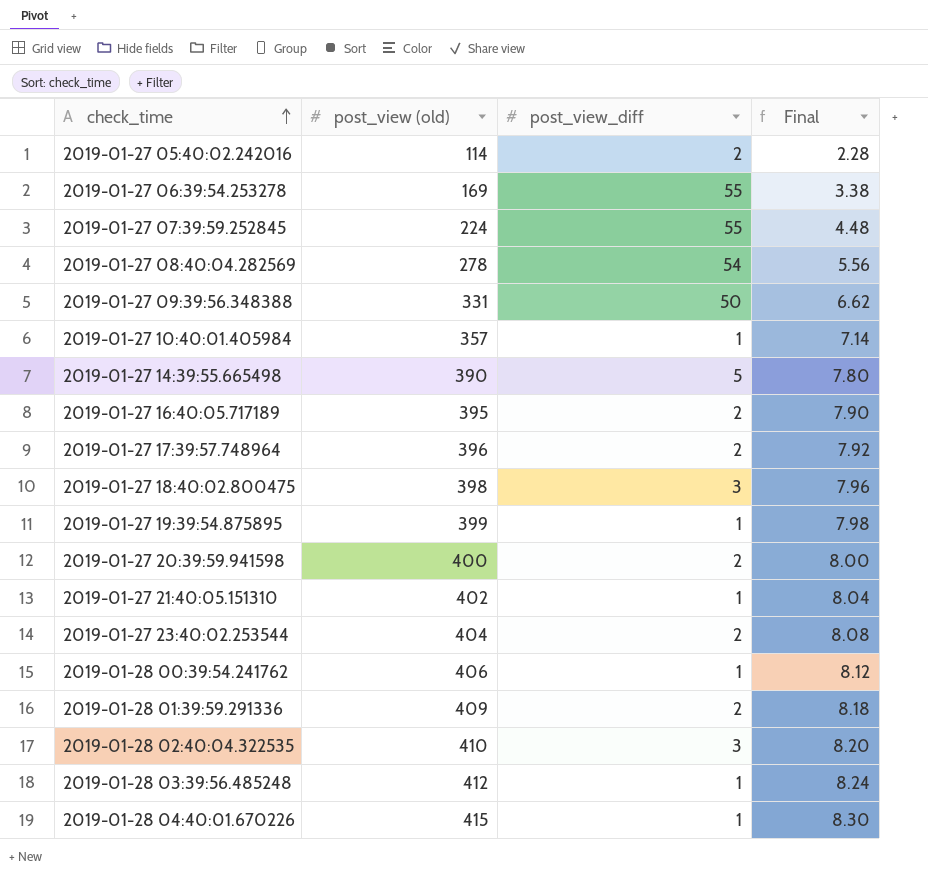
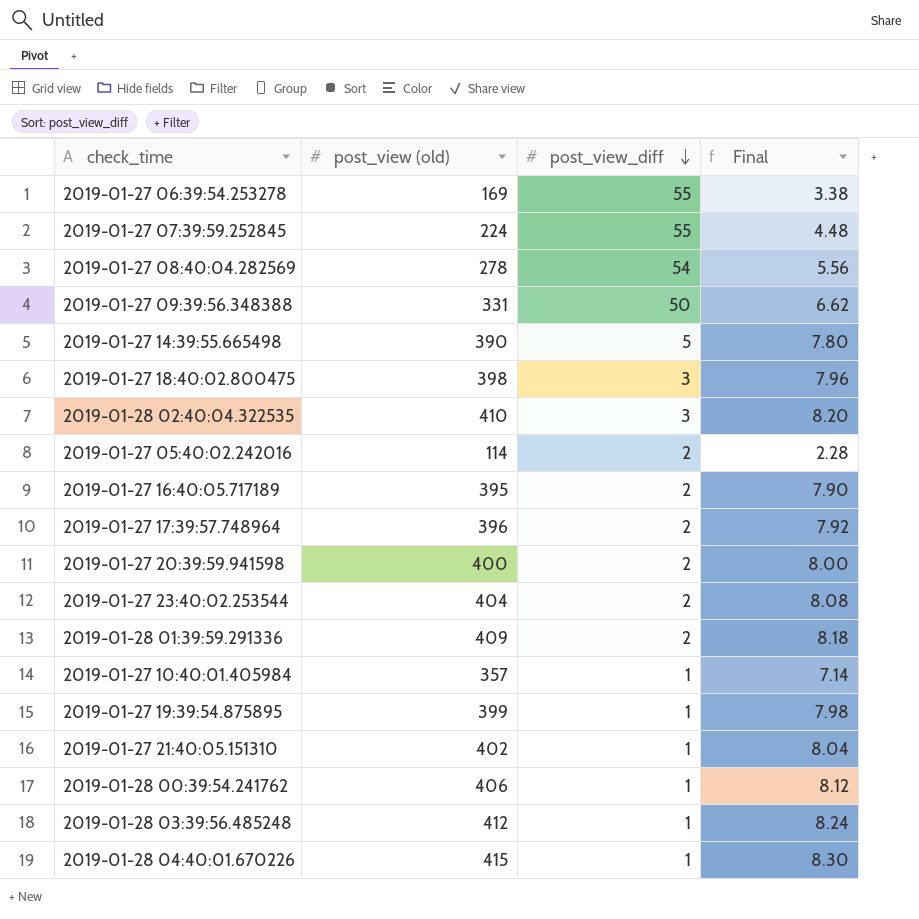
row order: check_time ascending -> post_view_diff descending

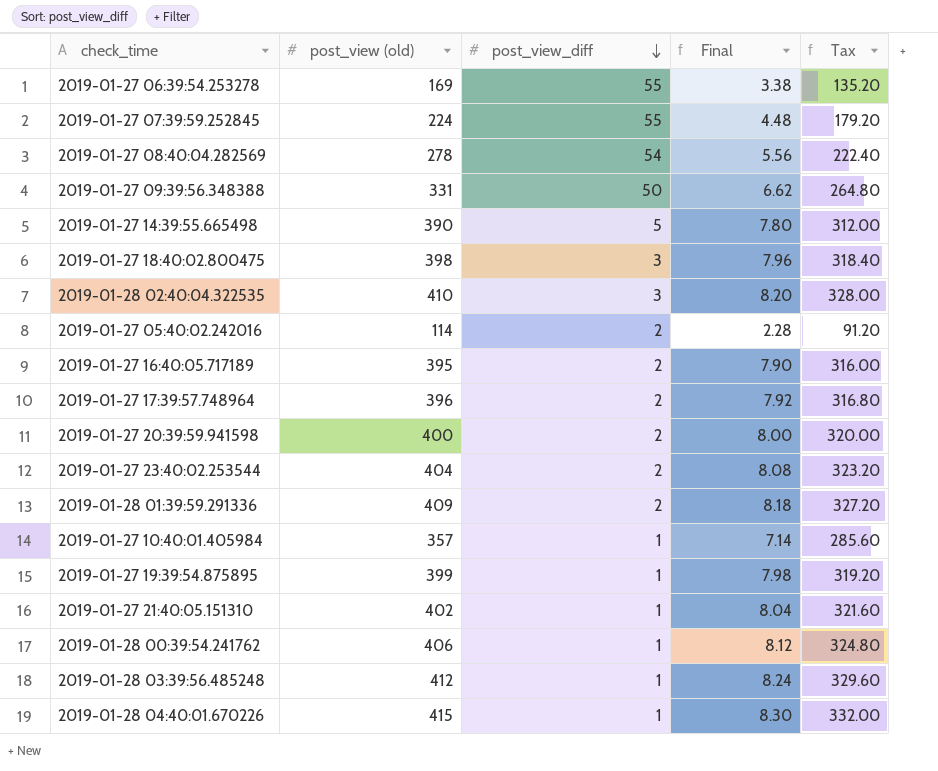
column Tax | formula: none -> [post_view (old)] * 0.8

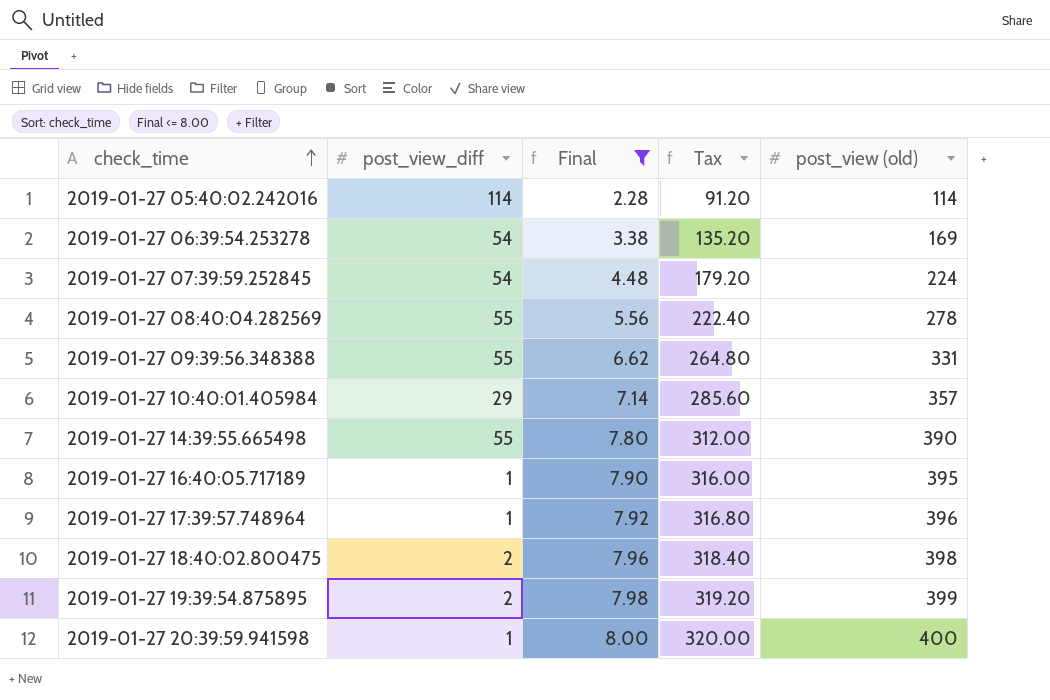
filter: none -> Final <= 8.00
row order: post_view_diff descending -> check_time ascending
column post_view (old) | position: 2 -> 5
2019-01-27 05:40:02.242016 | post_view_diff: 2 -> 114
2019-01-27 06:39:54.253278 | post_view_diff: 55 -> 54
2019-01-27 07:39:59.252845 | post_view_diff: 55 -> 54
2019-01-27 08:40:04.282569 | post_view_diff: 54 -> 55
2019-01-27 09:39:56.348388 | post_view_diff: 50 -> 55
2019-01-27 10:40:01.405984 | post_view_diff: 1 -> 29
2019-01-27 14:39:55.665498 | post_view_diff: 5 -> 55
2019-01-27 16:40:05.717189 | post_view_diff: 2 -> 1
2019-01-27 17:39:57.748964 | post_view_diff: 2 -> 1
2019-01-27 18:40:02.800475 | post_view_diff: 3 -> 2
2019-01-27 19:39:54.875895 | post_view_diff: 1 -> 2
2019-01-27 20:39:59.941598 | post_view_diff: 2 -> 1

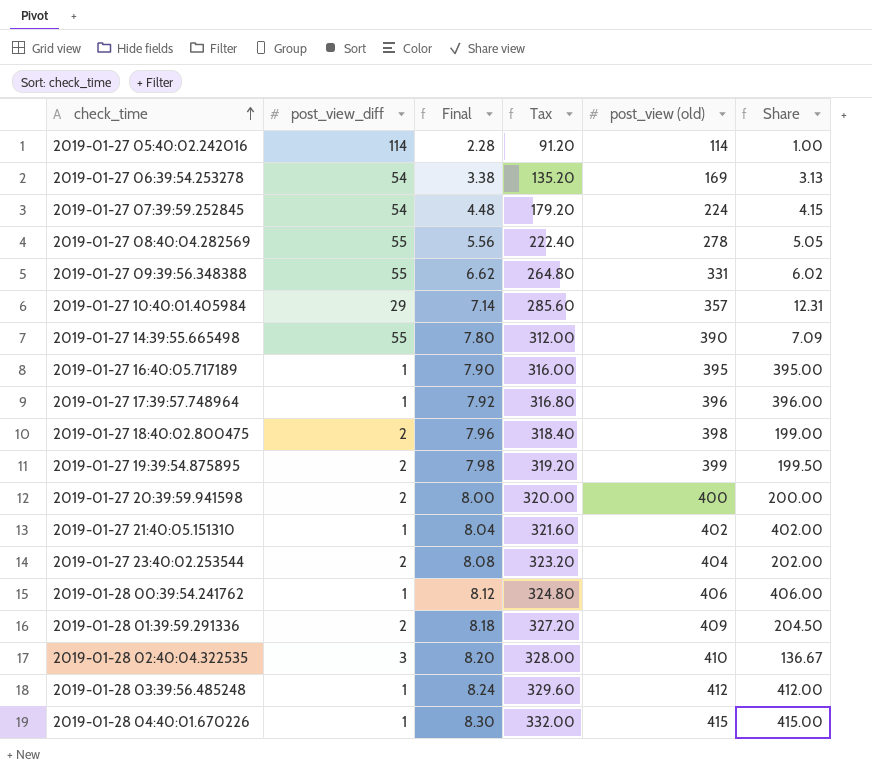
filter: Final <= 8.00 -> none
column Share | formula: none -> [post_view (old)] / [post_view_diff]
2019-01-27 20:39:59.941598 | post_view_diff: 1 -> 2

